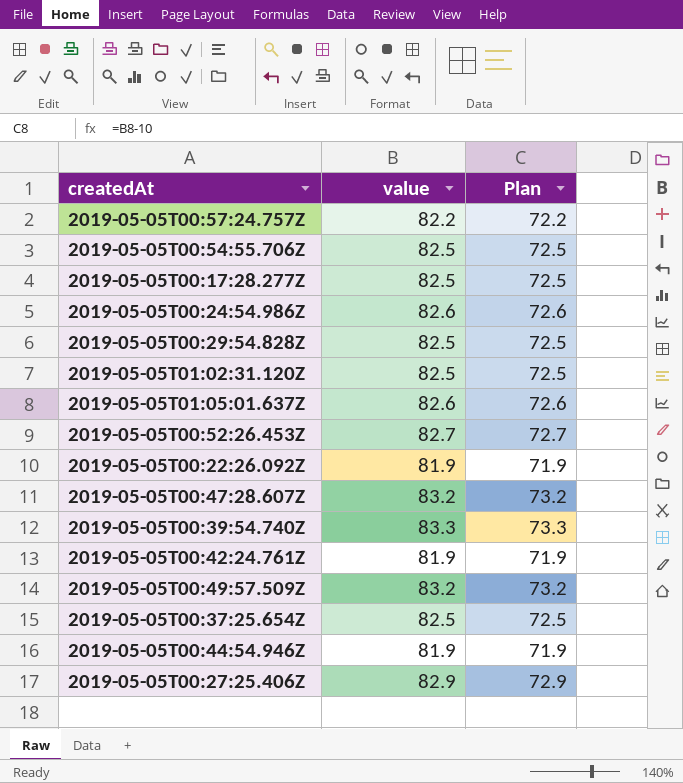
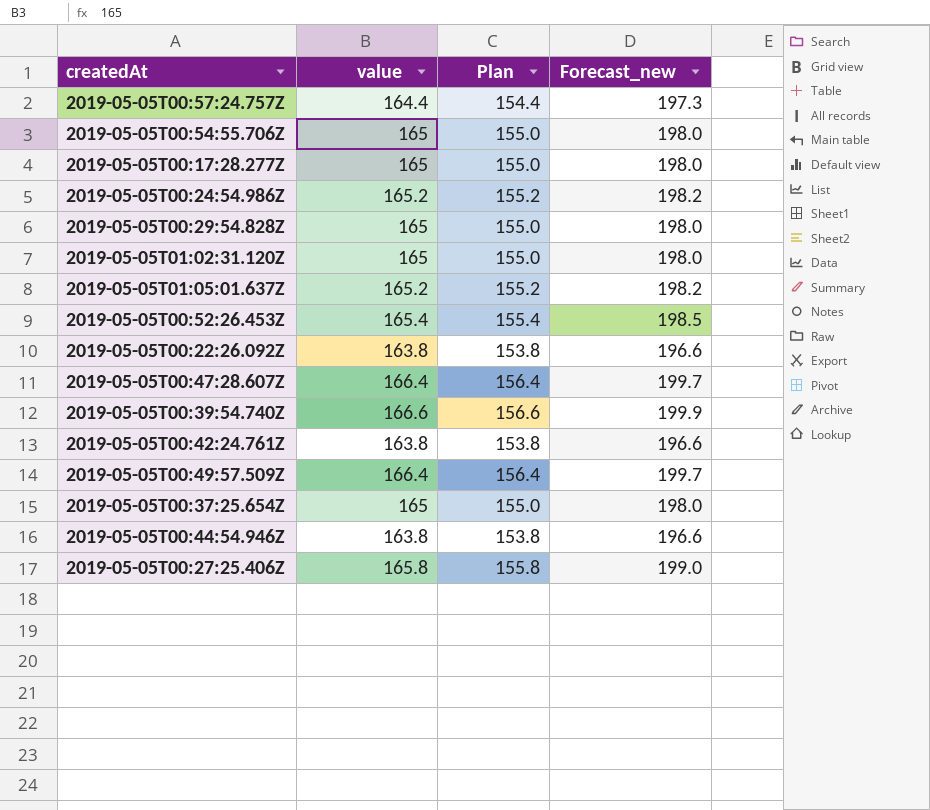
column Forecast_new | formula: none -> [value] * 1.2
2019-05-05T00:57:24.757Z | value: 82.2 -> 164.4
2019-05-05T00:57:24.757Z | Plan: 72.2 -> 154.4
2019-05-05T00:54:55.706Z | value: 82.5 -> 165
2019-05-05T00:54:55.706Z | Plan: 72.5 -> 155.0
2019-05-05T00:17:28.277Z | value: 82.5 -> 165
2019-05-05T00:17:28.277Z | Plan: 72.5 -> 155.0
2019-05-05T00:24:54.986Z | value: 82.6 -> 165.2
2019-05-05T00:24:54.986Z | Plan: 72.6 -> 155.2
2019-05-05T00:29:54.828Z | value: 82.5 -> 165
2019-05-05T00:29:54.828Z | Plan: 72.5 -> 155.0
2019-05-05T01:02:31.120Z | value: 82.5 -> 165
2019-05-05T01:02:31.120Z | Plan: 72.5 -> 155.0
2019-05-05T01:05:01.637Z | value: 82.6 -> 165.2
2019-05-05T01:05:01.637Z | Plan: 72.6 -> 155.2
2019-05-05T00:52:26.453Z | value: 82.7 -> 165.4
2019-05-05T00:52:26.453Z | Plan: 72.7 -> 155.4
2019-05-05T00:22:26.092Z | value: 81.9 -> 163.8
2019-05-05T00:22:26.092Z | Plan: 71.9 -> 153.8
2019-05-05T00:47:28.607Z | value: 83.2 -> 166.4
2019-05-05T00:47:28.607Z | Plan: 73.2 -> 156.4
2019-05-05T00:39:54.740Z | value: 83.3 -> 166.6
2019-05-05T00:39:54.740Z | Plan: 73.3 -> 156.6
2019-05-05T00:42:24.761Z | value: 81.9 -> 163.8
2019-05-05T00:42:24.761Z | Plan: 71.9 -> 153.8
2019-05-05T00:49:57.509Z | value: 83.2 -> 166.4
2019-05-05T00:49:57.509Z | Plan: 73.2 -> 156.4
2019-05-05T00:37:25.654Z | value: 82.5 -> 165
2019-05-05T00:37:25.654Z | Plan: 72.5 -> 155.0
2019-05-05T00:44:54.946Z | value: 81.9 -> 163.8
2019-05-05T00:44:54.946Z | Plan: 71.9 -> 153.8
2019-05-05T00:27:25.406Z | value: 82.9 -> 165.8
2019-05-05T00:27:25.406Z | Plan: 72.9 -> 155.8

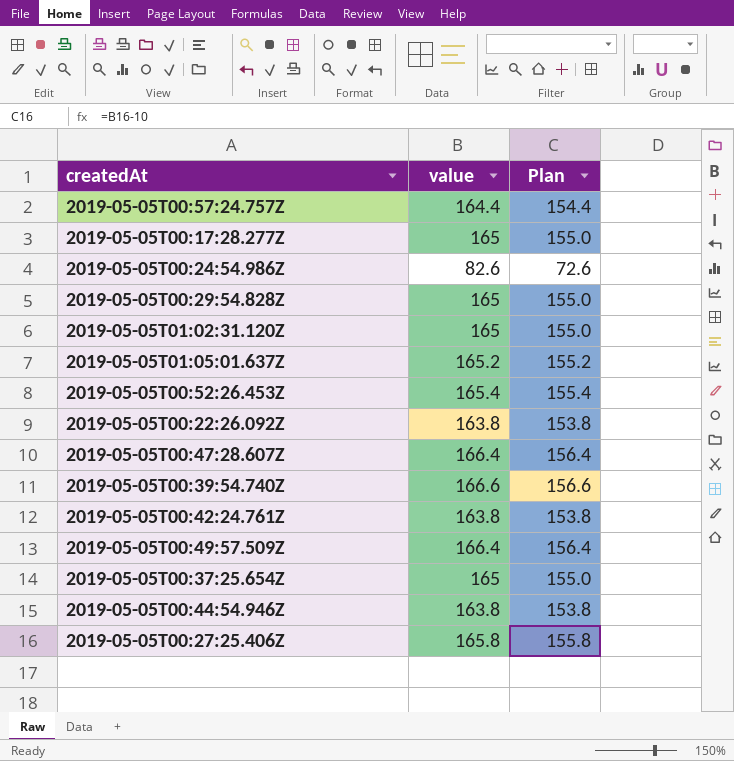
column Forecast_new | formula: [value] * 1.2 -> none
row 2019-05-05T00:54:55.706Z: 165 | 155.0 | 198.0 -> none
2019-05-05T00:24:54.986Z | value: 165.2 -> 82.6
2019-05-05T00:24:54.986Z | Plan: 155.2 -> 72.6

